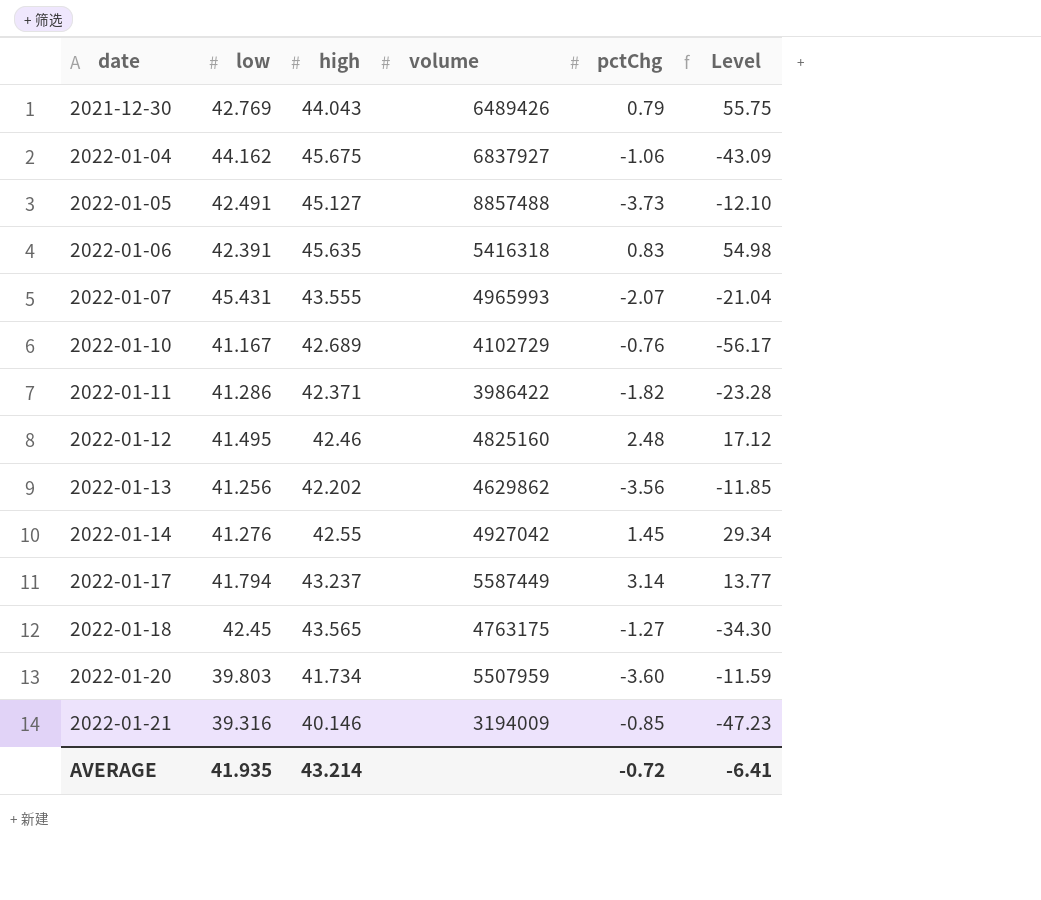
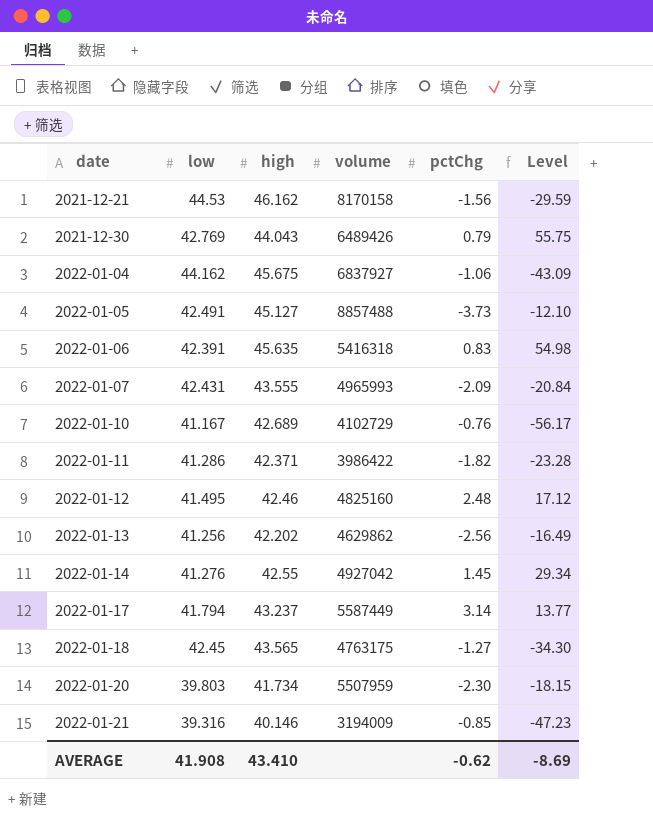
row 2021-12-21: none -> 44.53 | 46.162 | 8170158 | -1.56 | -29.59
2022-01-07 | low: 45.431 -> 42.431
2022-01-07 | pctChg: -2.07 -> -2.09
2022-01-07 | Level: -21.04 -> -20.84
2022-01-13 | pctChg: -3.56 -> -2.56
2022-01-13 | Level: -11.85 -> -16.49
2022-01-20 | pctChg: -3.60 -> -2.30
2022-01-20 | Level: -11.59 -> -18.15
AVERAGE | low: 41.935 -> 41.908
AVERAGE | high: 43.214 -> 43.410
AVERAGE | pctChg: -0.72 -> -0.62
AVERAGE | Level: -6.41 -> -8.69

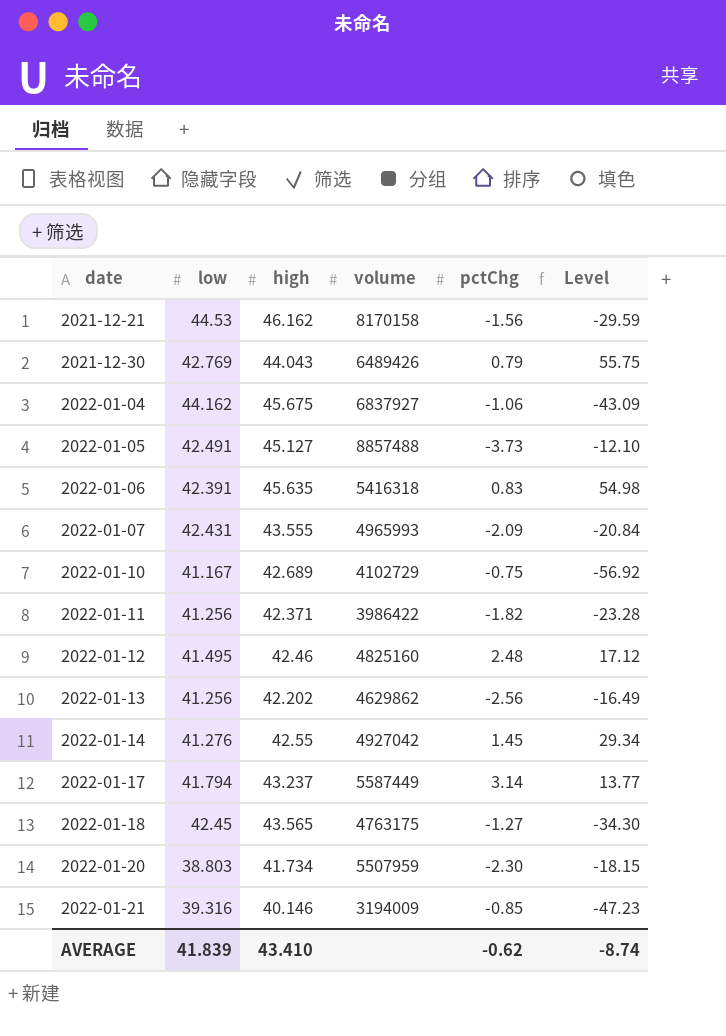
2022-01-10 | pctChg: -0.76 -> -0.75
2022-01-10 | Level: -56.17 -> -56.92
2022-01-11 | low: 41.286 -> 41.256
2022-01-20 | low: 39.803 -> 38.803
AVERAGE | low: 41.908 -> 41.839
AVERAGE | Level: -8.69 -> -8.74

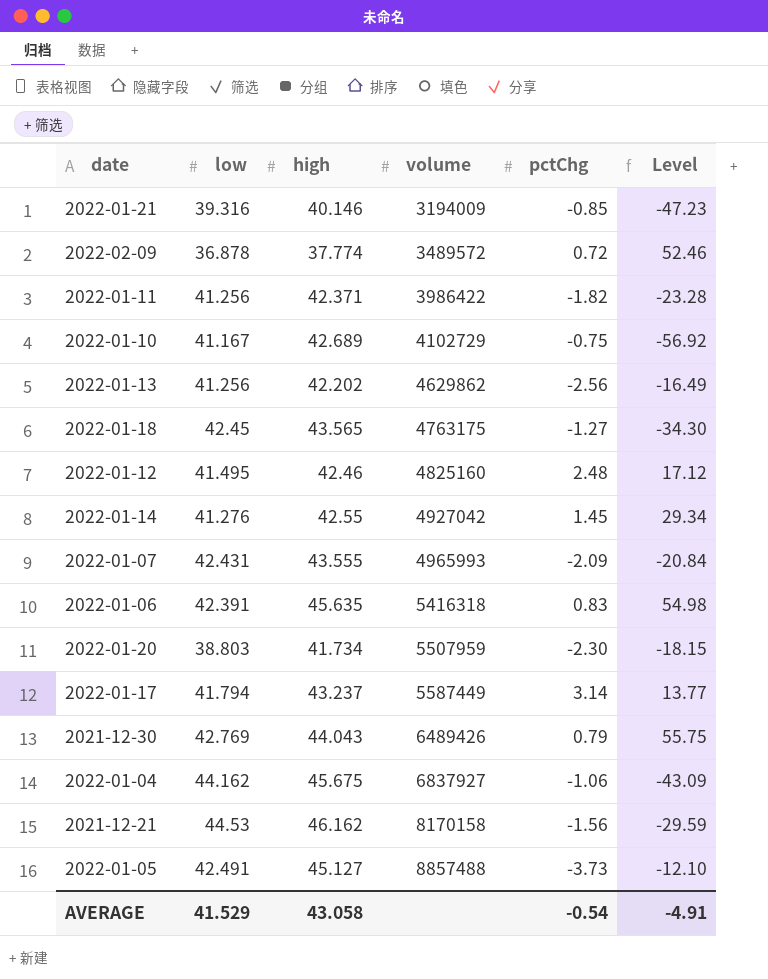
row order: date ascending -> volume ascending
row 2022-02-09: none -> 36.878 | 37.774 | 3489572 | 0.72 | 52.46
AVERAGE | low: 41.839 -> 41.529
AVERAGE | high: 43.410 -> 43.058
AVERAGE | pctChg: -0.62 -> -0.54
AVERAGE | Level: -8.74 -> -4.91

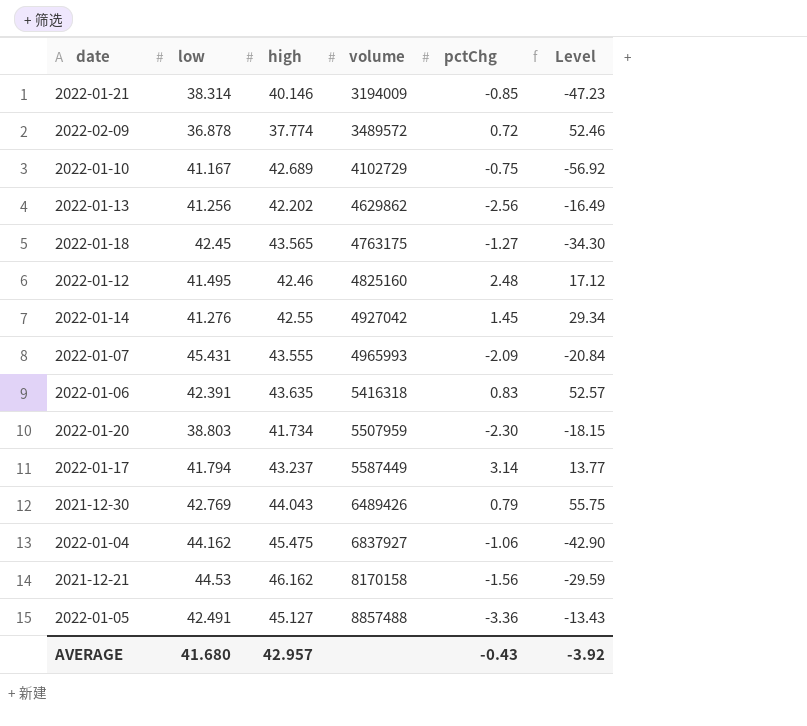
row 2022-01-11: 41.256 | 42.371 | 3986422 | -1.82 | -23.28 -> none
2022-01-21 | low: 39.316 -> 38.314
2022-01-07 | low: 42.431 -> 45.431
2022-01-06 | high: 45.635 -> 43.635
2022-01-06 | Level: 54.98 -> 52.57
2022-01-04 | high: 45.675 -> 45.475
2022-01-04 | Level: -43.09 -> -42.90
2022-01-05 | pctChg: -3.73 -> -3.36
2022-01-05 | Level: -12.10 -> -13.43
AVERAGE | low: 41.529 -> 41.680
AVERAGE | high: 43.058 -> 42.957
AVERAGE | pctChg: -0.54 -> -0.43
AVERAGE | Level: -4.91 -> -3.92

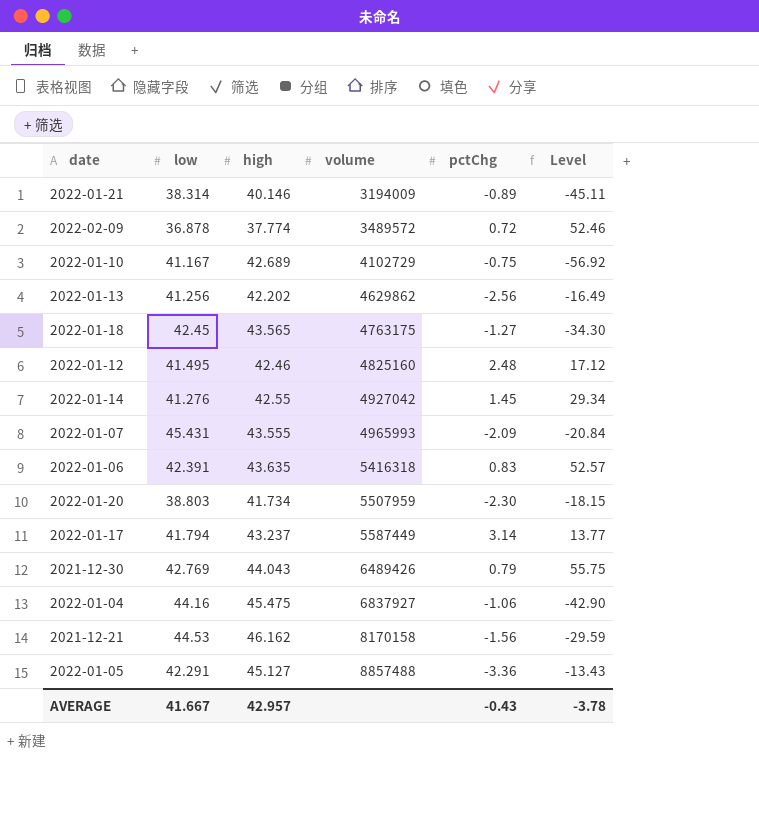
2022-01-21 | pctChg: -0.85 -> -0.89
2022-01-21 | Level: -47.23 -> -45.11
2022-01-04 | low: 44.162 -> 44.16
2022-01-05 | low: 42.491 -> 42.291
AVERAGE | low: 41.680 -> 41.667
AVERAGE | Level: -3.92 -> -3.78

